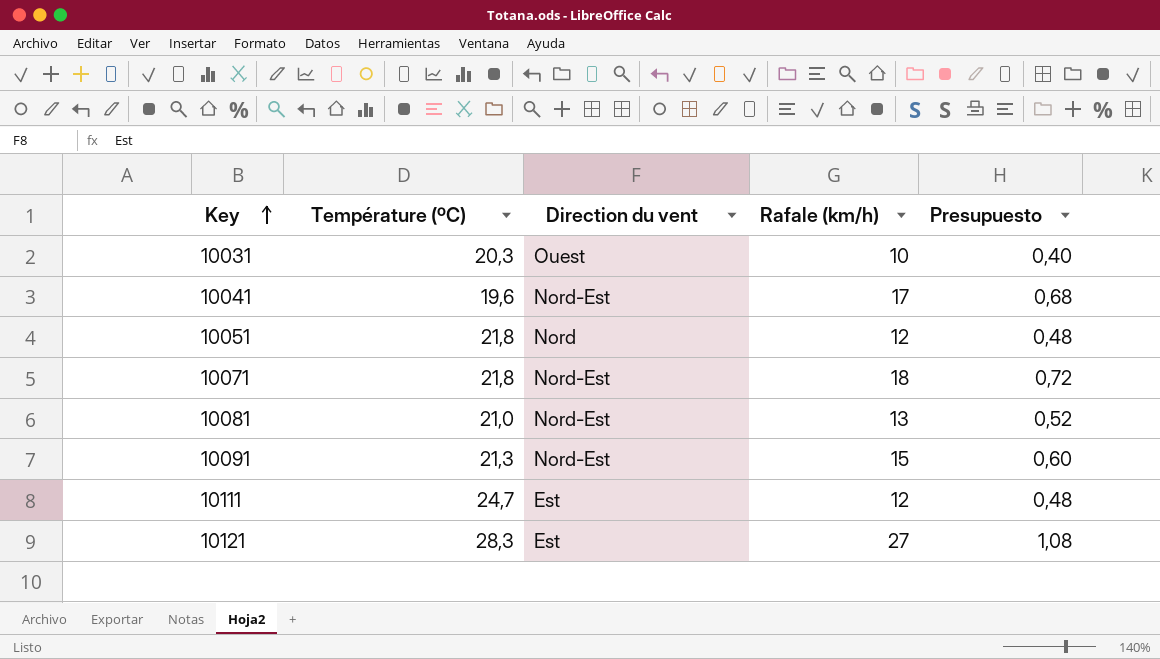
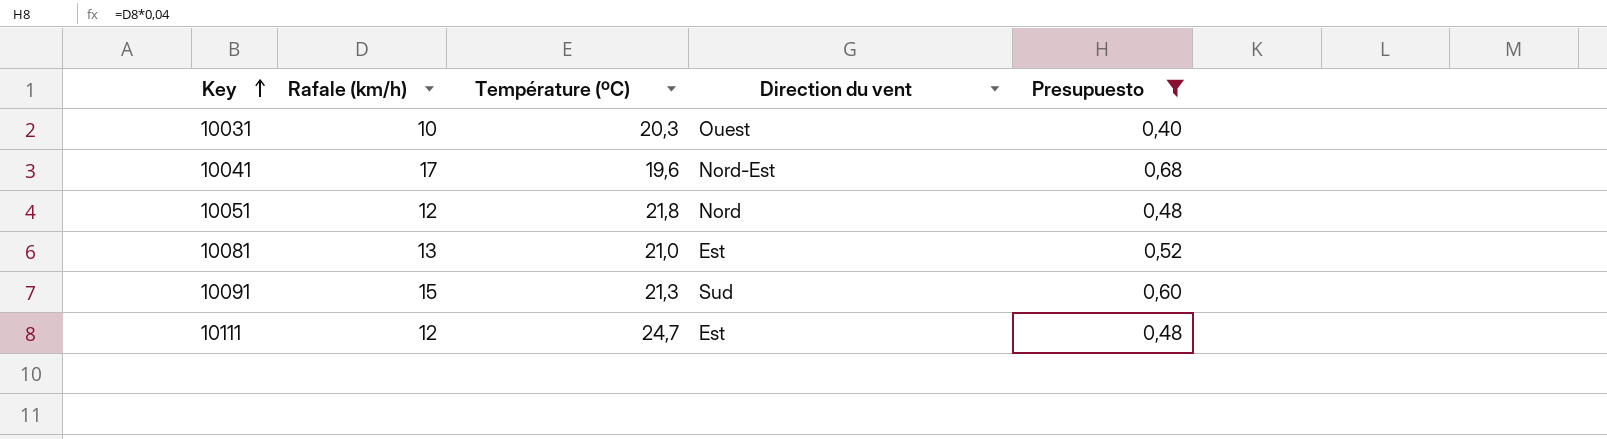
filter: none -> Presupuesto <= 0,68
column Rafale (km/h) | position: 4 -> 2
10081 | Direction du vent: Nord-Est -> Est
10091 | Direction du vent: Nord-Est -> Sud

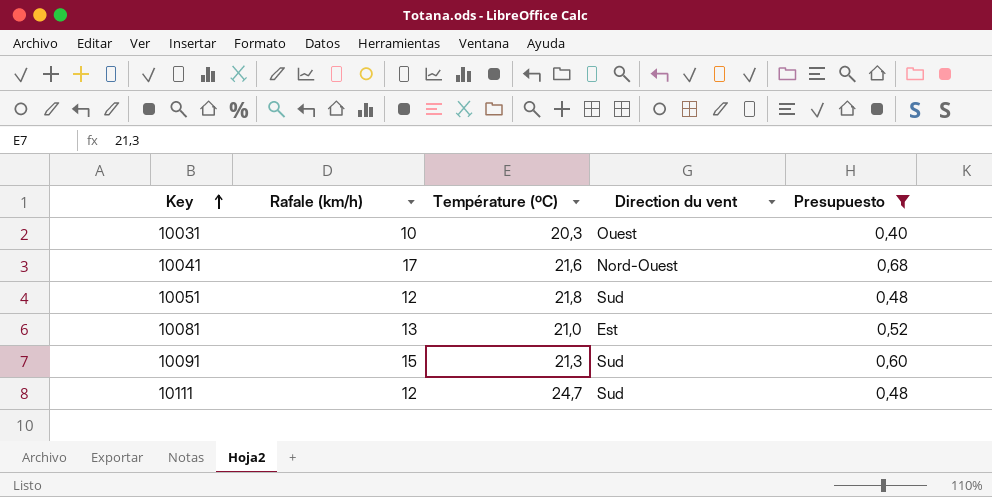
10041 | Température (ºC): 19,6 -> 21,6
10041 | Direction du vent: Nord-Est -> Nord-Ouest
10051 | Direction du vent: Nord -> Sud
10111 | Direction du vent: Est -> Sud

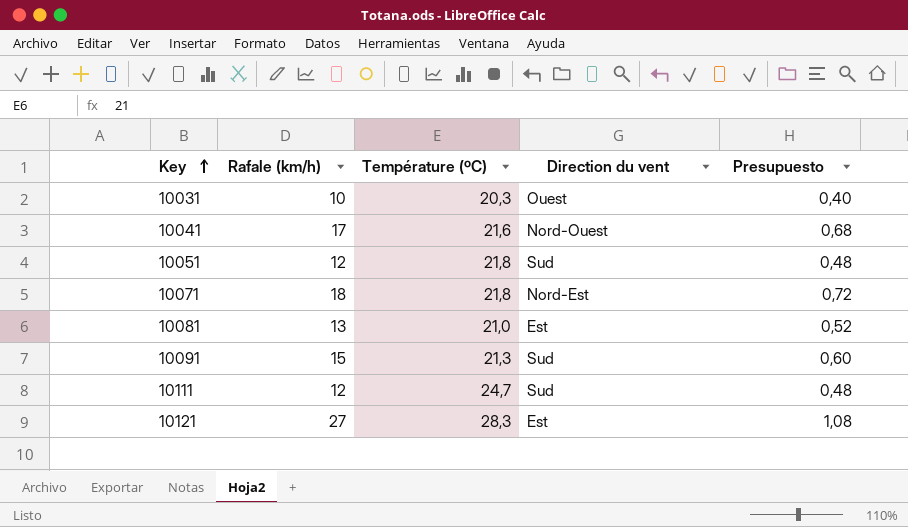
filter: Presupuesto <= 0,68 -> none

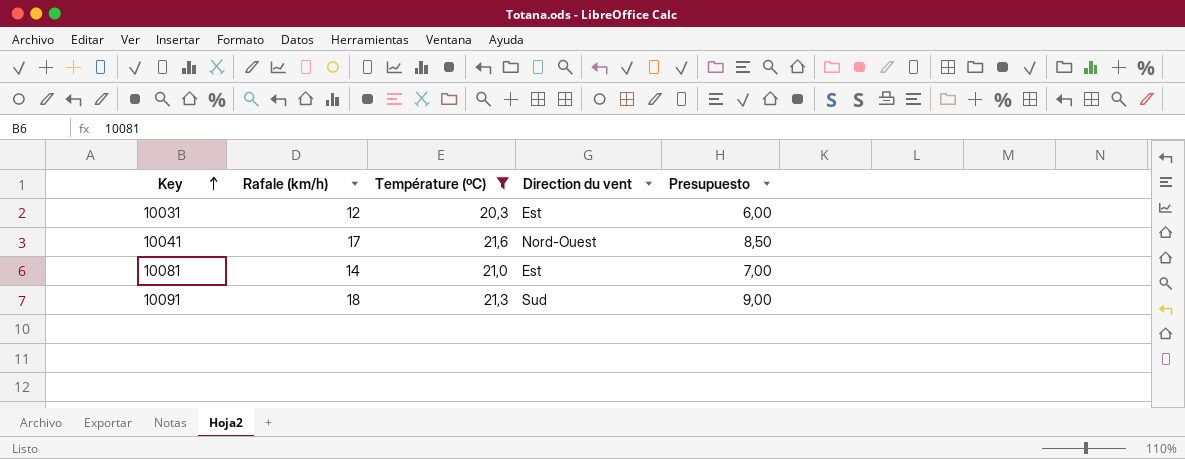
filter: none -> Température (ºC) <= 21,6
column Presupuesto | formula: [Rafale (km/h)] * 0,04 -> [Rafale (km/h)] * 0,5
10031 | Rafale (km/h): 10 -> 12
10031 | Direction du vent: Ouest -> Est
10081 | Rafale (km/h): 13 -> 14
10091 | Rafale (km/h): 15 -> 18

